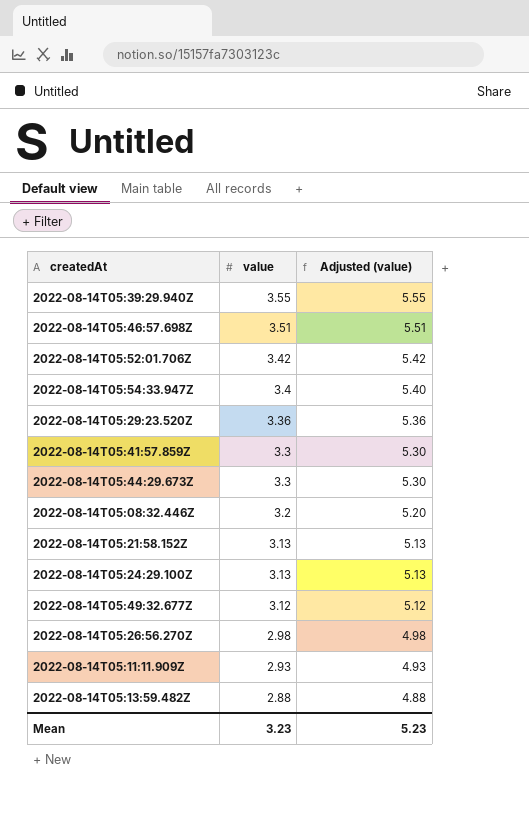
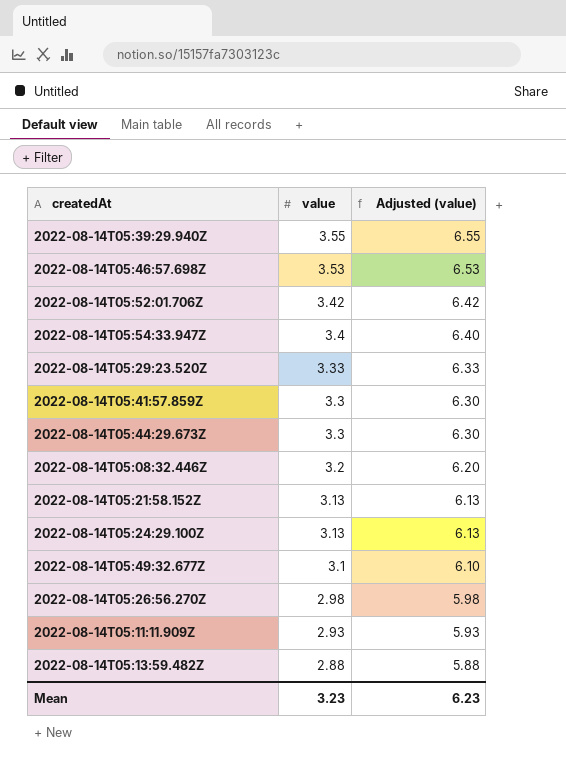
column Adjusted (value) | formula: [value] + 2 -> [value] + 3
2022-08-14T05:46:57.698Z | value: 3.51 -> 3.53
2022-08-14T05:29:23.520Z | value: 3.36 -> 3.33
2022-08-14T05:49:32.677Z | value: 3.12 -> 3.1
Mean | Adjusted (value): 5.23 -> 6.23

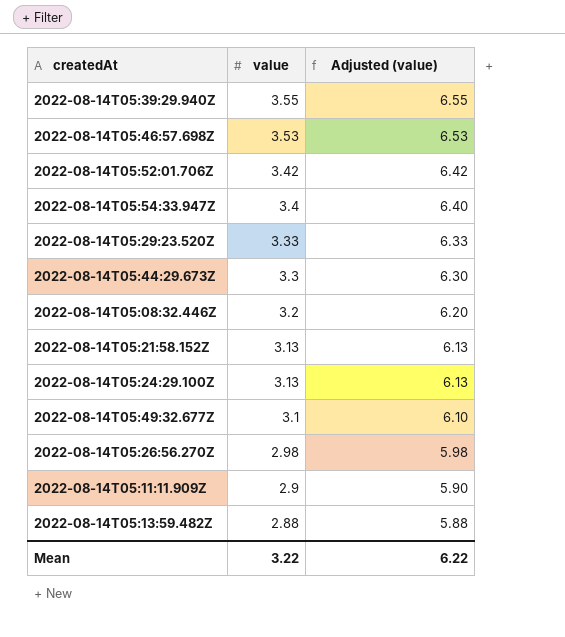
row 2022-08-14T05:41:57.859Z: 3.3 | 6.30 -> none
2022-08-14T05:11:11.909Z | value: 2.93 -> 2.9
2022-08-14T05:11:11.909Z | Adjusted (value): 5.93 -> 5.90
Mean | value: 3.23 -> 3.22
Mean | Adjusted (value): 6.23 -> 6.22

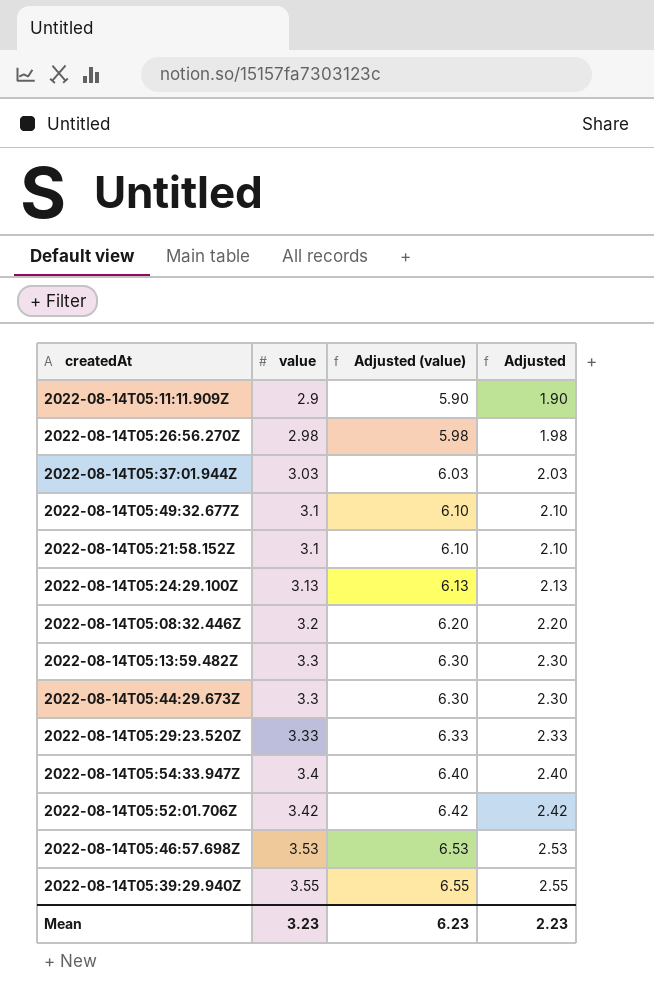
row order: value descending -> value ascending
column Adjusted | formula: none -> [value] - 1
row 2022-08-14T05:37:01.944Z: none -> 3.03 | 6.03 | 2.03
2022-08-14T05:21:58.152Z | value: 3.13 -> 3.1
2022-08-14T05:21:58.152Z | Adjusted (value): 6.13 -> 6.10
2022-08-14T05:13:59.482Z | value: 2.88 -> 3.3
2022-08-14T05:13:59.482Z | Adjusted (value): 5.88 -> 6.30
Mean | value: 3.22 -> 3.23
Mean | Adjusted (value): 6.22 -> 6.23

